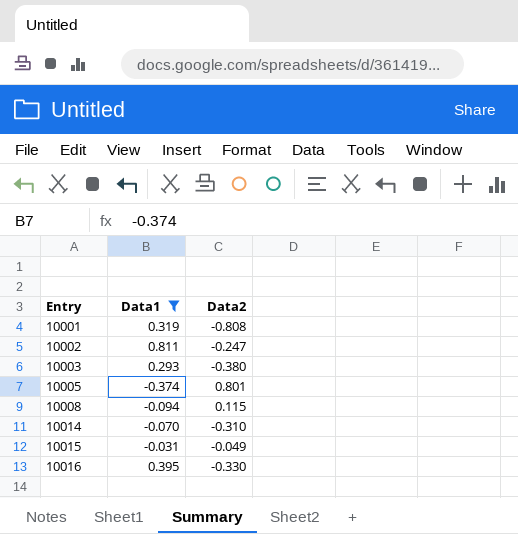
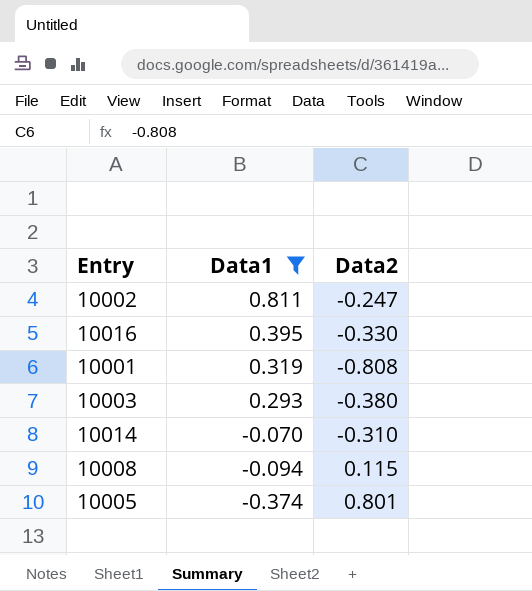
row order: Entry ascending -> Data1 descending
row 10015: -0.031 | -0.049 -> none

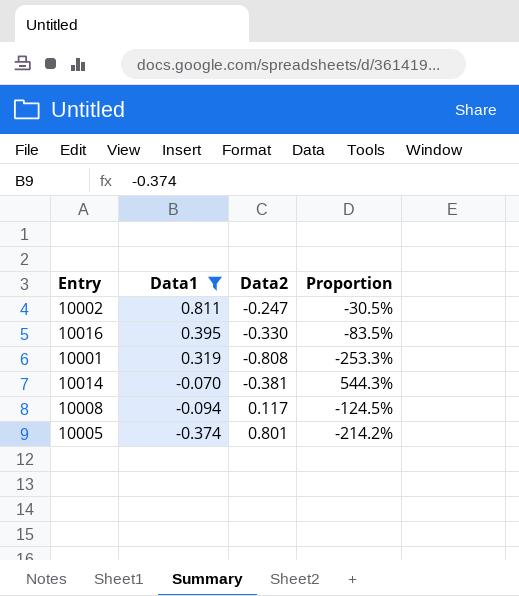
column Proportion | formula: none -> [Data2] / [Data1]
row 10003: 0.293 | -0.380 -> none
10014 | Data2: -0.310 -> -0.381
10008 | Data2: 0.115 -> 0.117

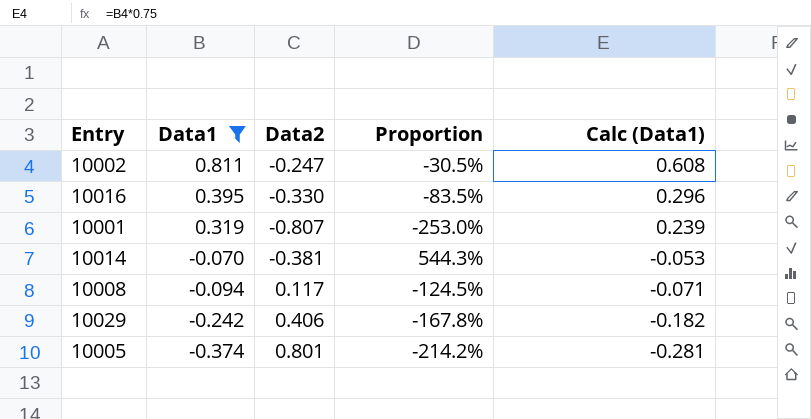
column Calc (Data1) | formula: none -> [Data1] * 0.75
10001 | Data2: -0.808 -> -0.807
10001 | Proportion: -253.3% -> -253.0%
row 10029: none -> -0.242 | 0.406 | -167.8% | -0.182

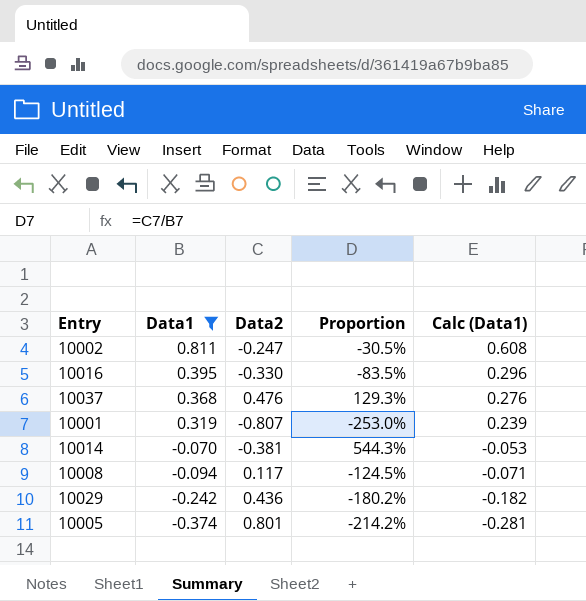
row 10037: none -> 0.368 | 0.476 | 129.3% | 0.276
10029 | Data2: 0.406 -> 0.436
10029 | Proportion: -167.8% -> -180.2%

